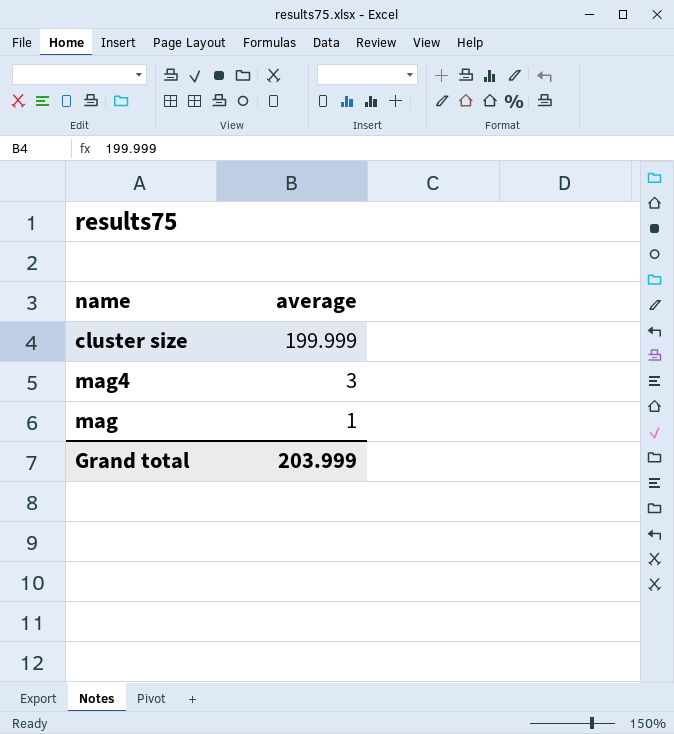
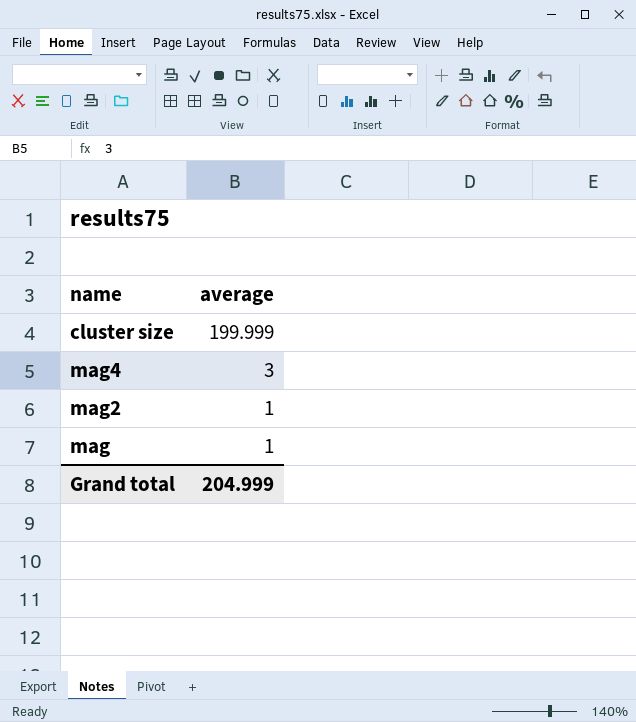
row mag2: none -> 1
Grand total | average: 203.999 -> 204.999

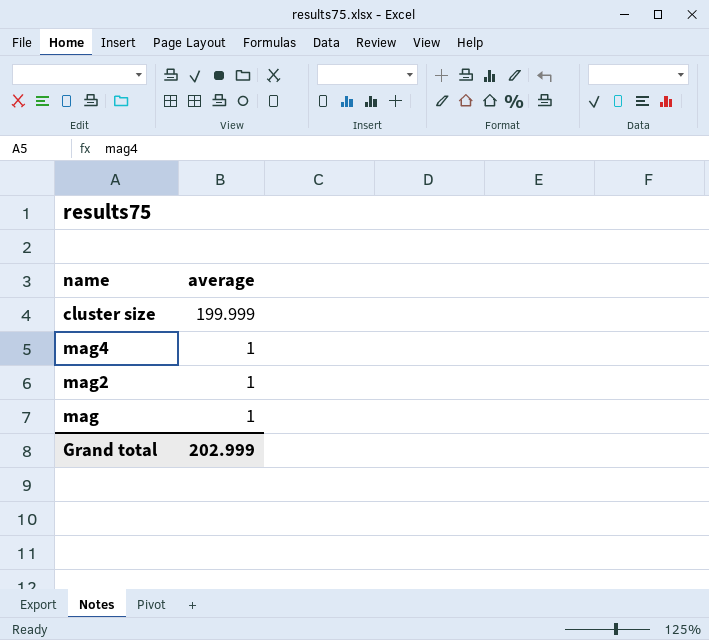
mag4 | average: 3 -> 1
Grand total | average: 204.999 -> 202.999

